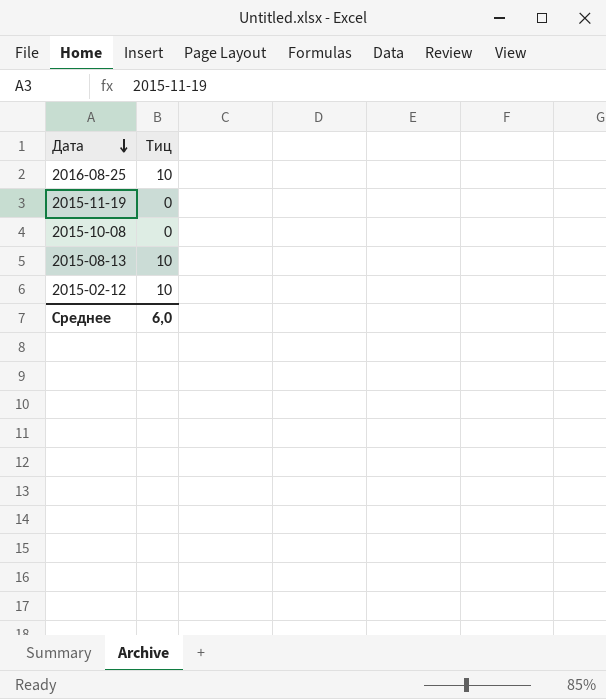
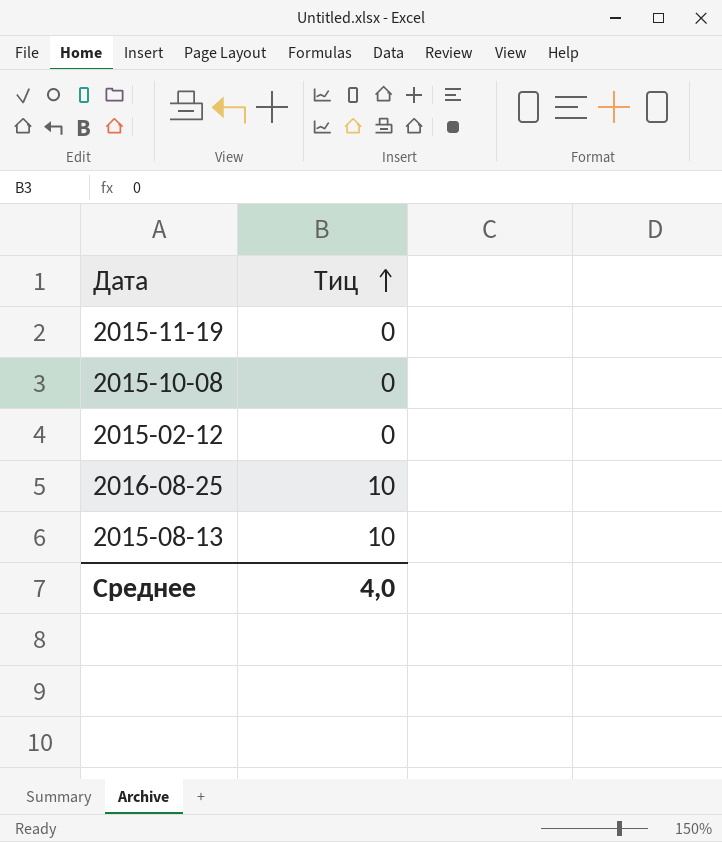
row order: Дата descending -> Тиц ascending
2015-02-12 | Тиц: 10 -> 0
Среднее | Тиц: 6,0 -> 4,0

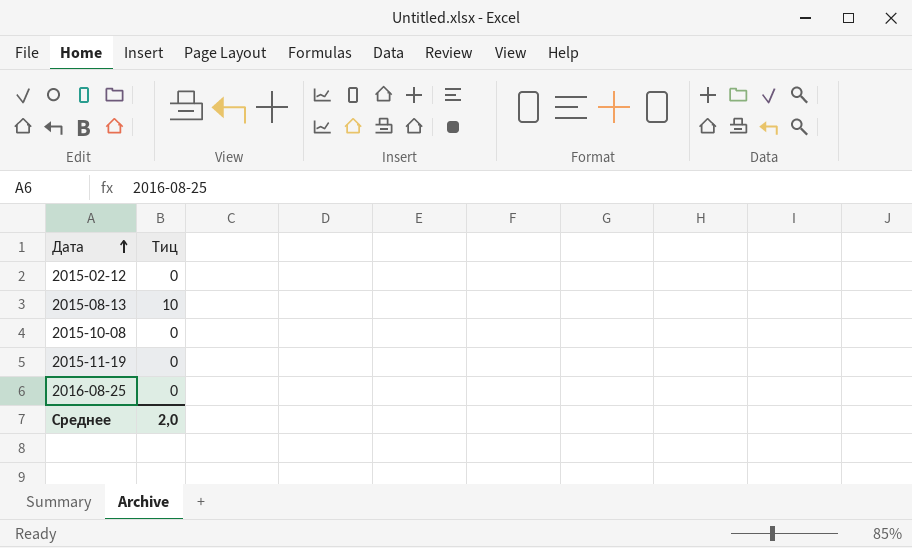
row order: Тиц ascending -> Дата ascending
2016-08-25 | Тиц: 10 -> 0
Среднее | Тиц: 4,0 -> 2,0

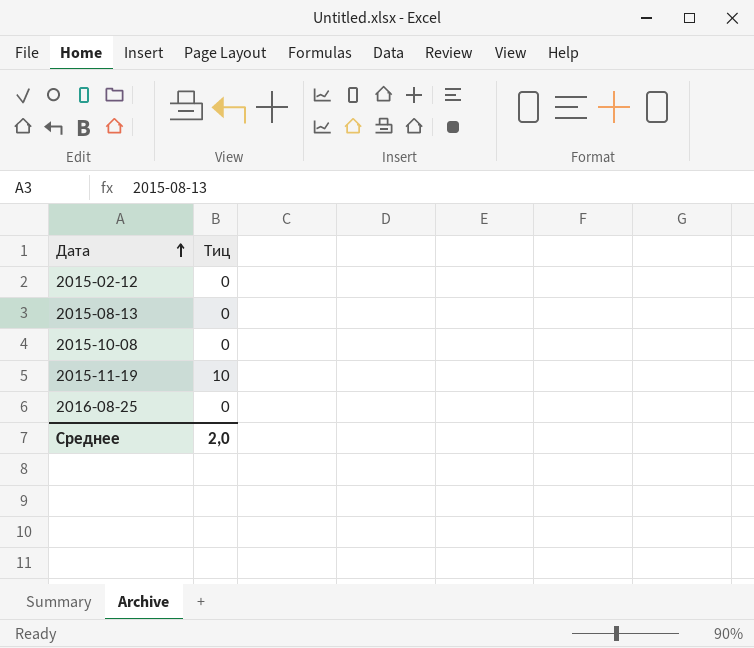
2015-08-13 | Тиц: 10 -> 0
2015-11-19 | Тиц: 0 -> 10

